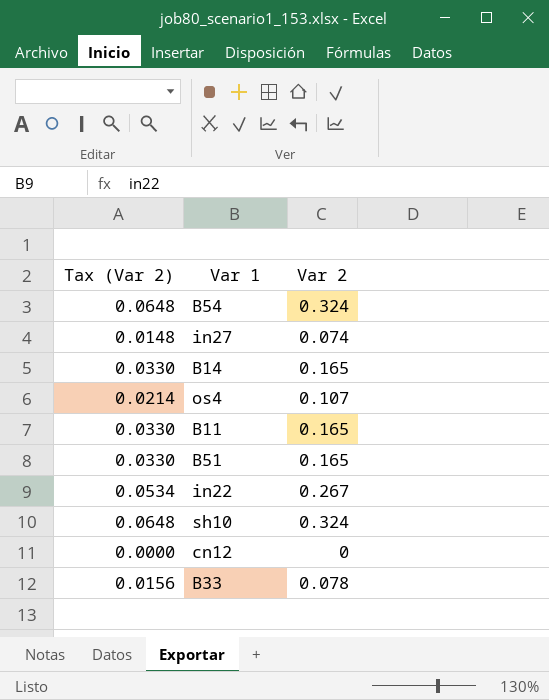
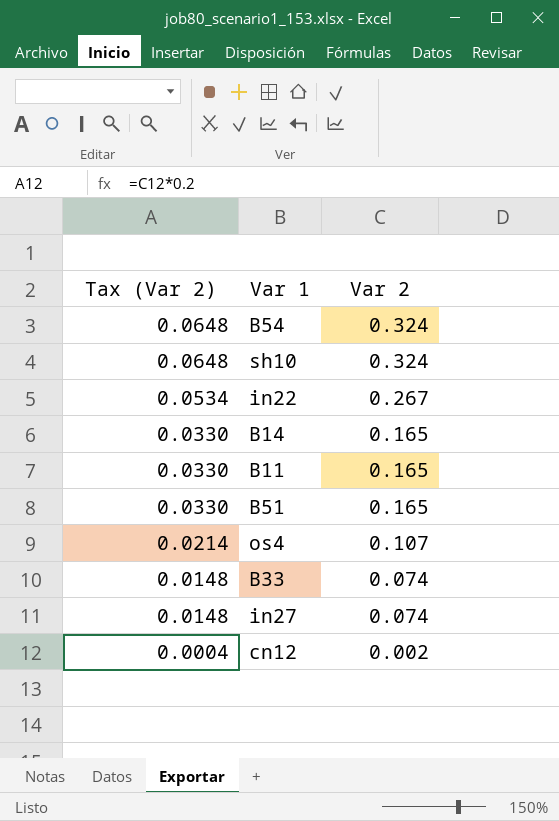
row order: none -> Tax (Var 2) descending
B33 | Tax (Var 2): 0.0156 -> 0.0148
B33 | Var 2: 0.078 -> 0.074
cn12 | Tax (Var 2): 0.0000 -> 0.0004
cn12 | Var 2: 0 -> 0.002

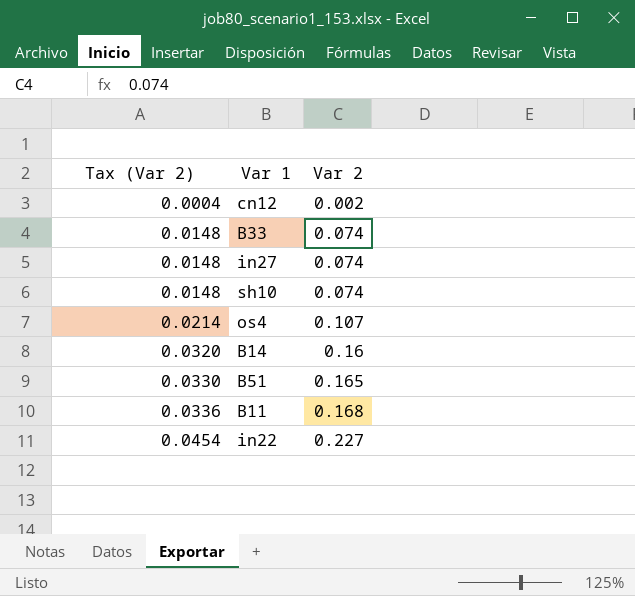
row order: Tax (Var 2) descending -> Tax (Var 2) ascending
row B54: 0.0648 | 0.324 -> none
sh10 | Tax (Var 2): 0.0648 -> 0.0148
sh10 | Var 2: 0.324 -> 0.074
B14 | Tax (Var 2): 0.0330 -> 0.0320
B14 | Var 2: 0.165 -> 0.16
B11 | Tax (Var 2): 0.0330 -> 0.0336
B11 | Var 2: 0.165 -> 0.168
in22 | Tax (Var 2): 0.0534 -> 0.0454
in22 | Var 2: 0.267 -> 0.227

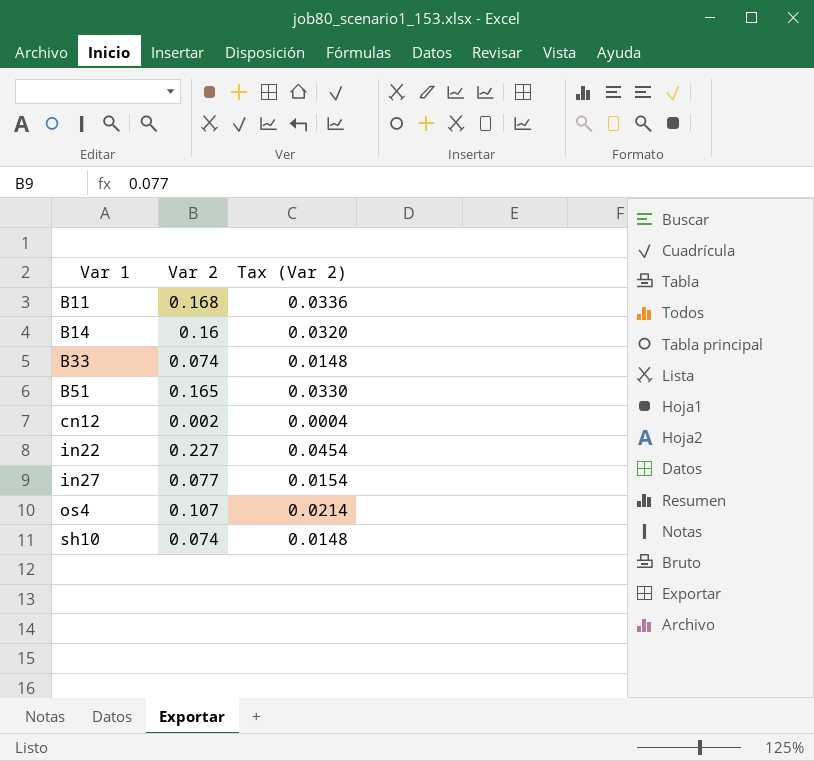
row order: Tax (Var 2) ascending -> Var 1 ascending
column Tax (Var 2) | position: 1 -> 3
in27 | Var 2: 0.074 -> 0.077
in27 | Tax (Var 2): 0.0148 -> 0.0154

